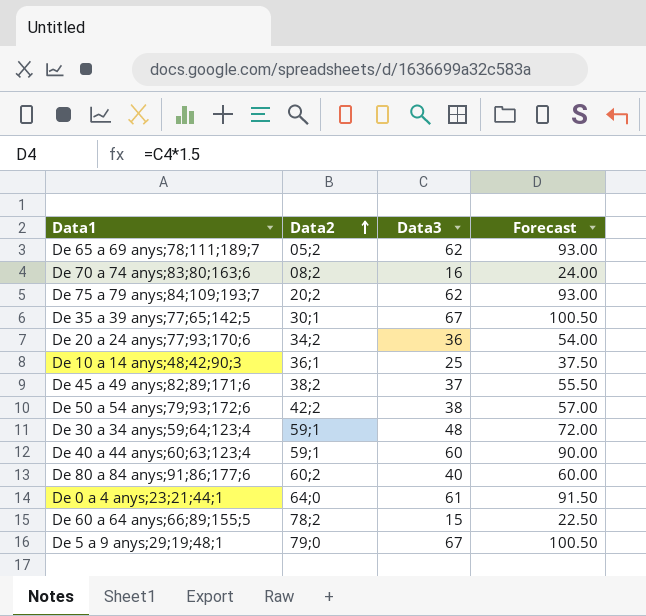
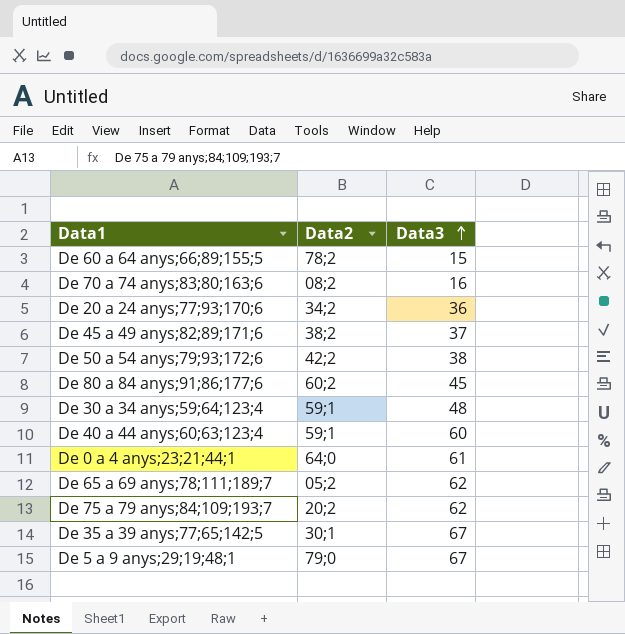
row order: Data2 ascending -> Data3 ascending
column Forecast | formula: [Data3] * 1.5 -> none
row De 10 a 14 anys;48;42;90;3: 36;1 | 25 | 37.50 -> none
De 80 a 84 anys;91;86;177;6 | Data3: 40 -> 45

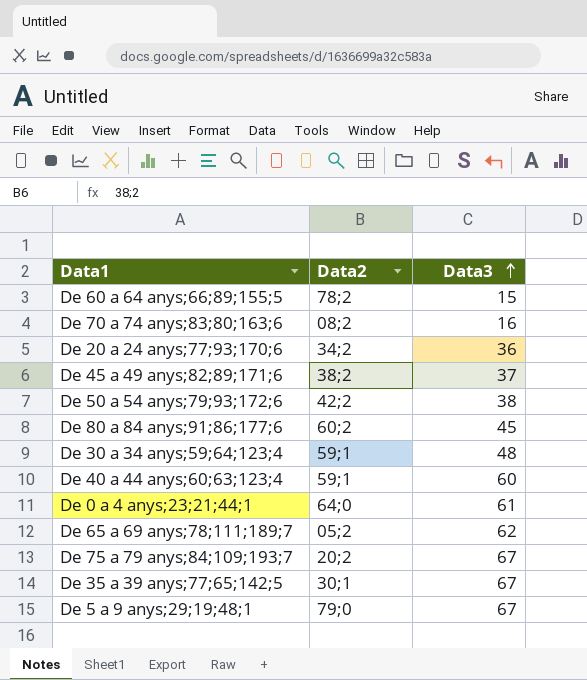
De 75 a 79 anys;84;109;193;7 | Data3: 62 -> 67

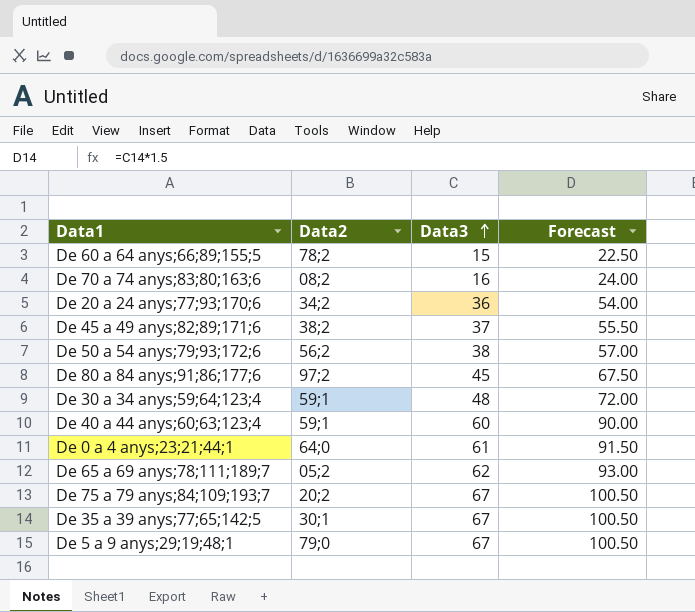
column Forecast | formula: none -> [Data3] * 1.5
De 50 a 54 anys;79;93;172;6 | Data2: 42;2 -> 56;2
De 80 a 84 anys;91;86;177;6 | Data2: 60;2 -> 97;2

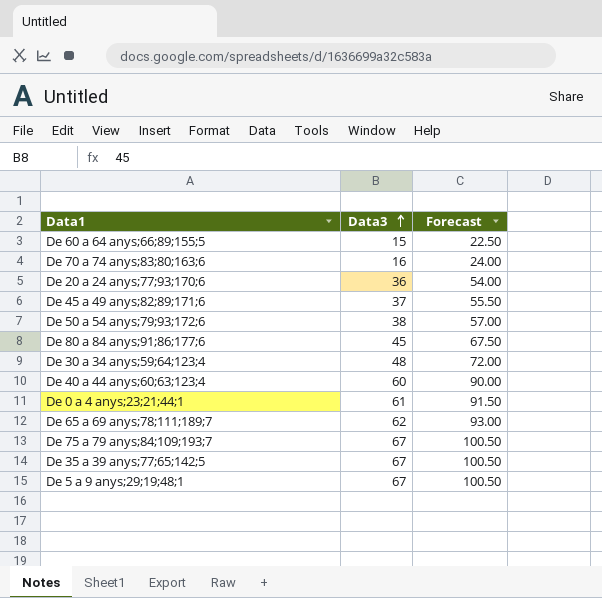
column Data2 | position: 2 -> none

